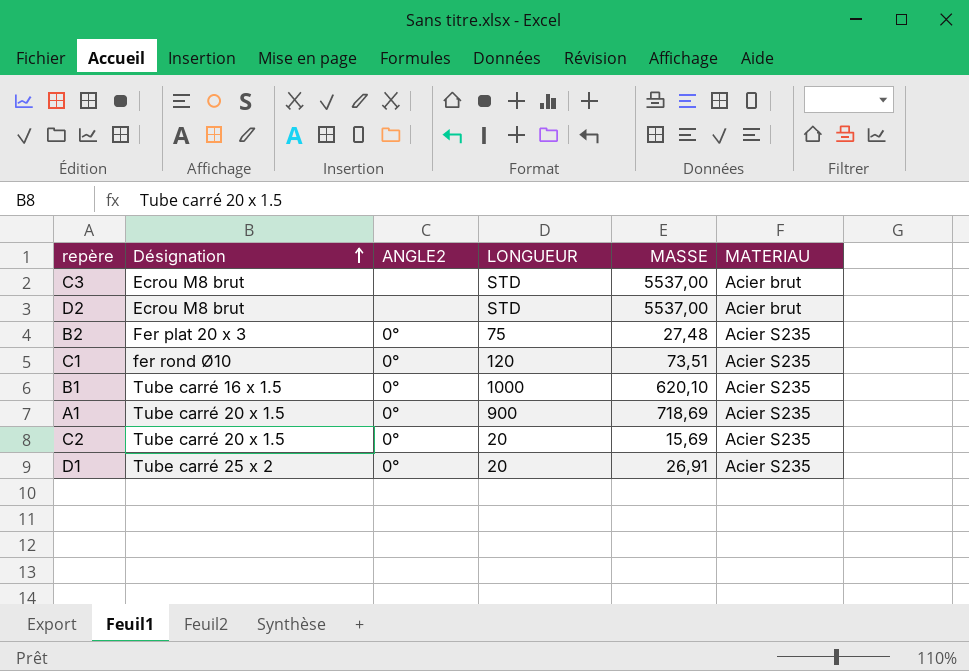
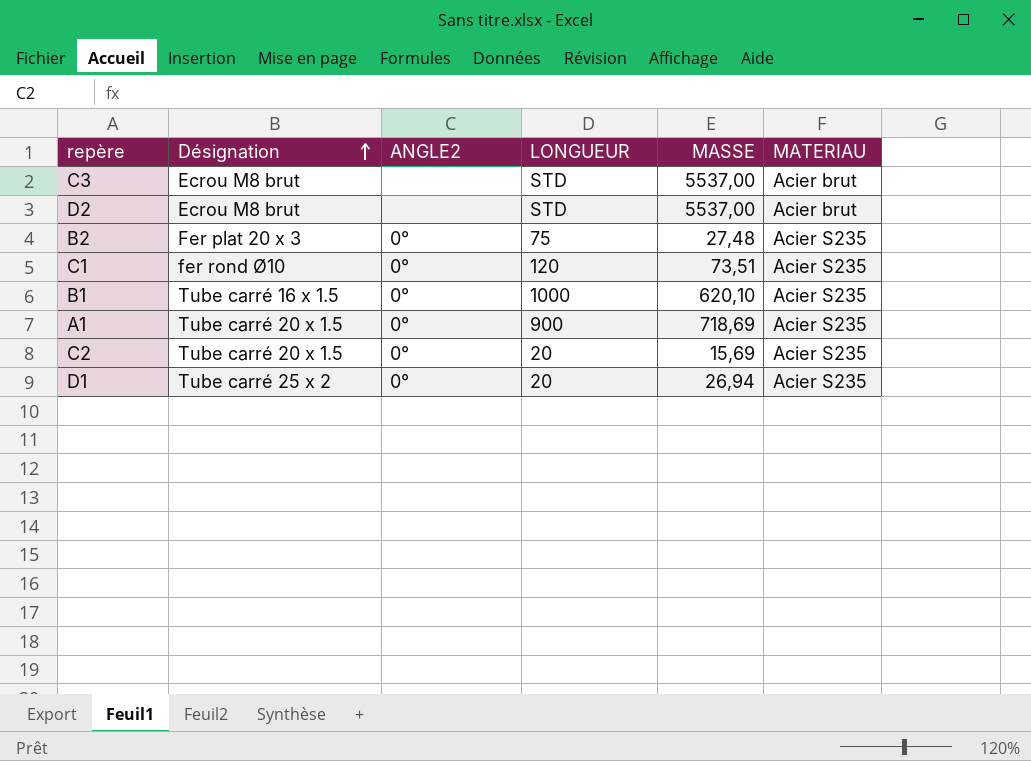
D1 | MASSE: 26,91 -> 26,94

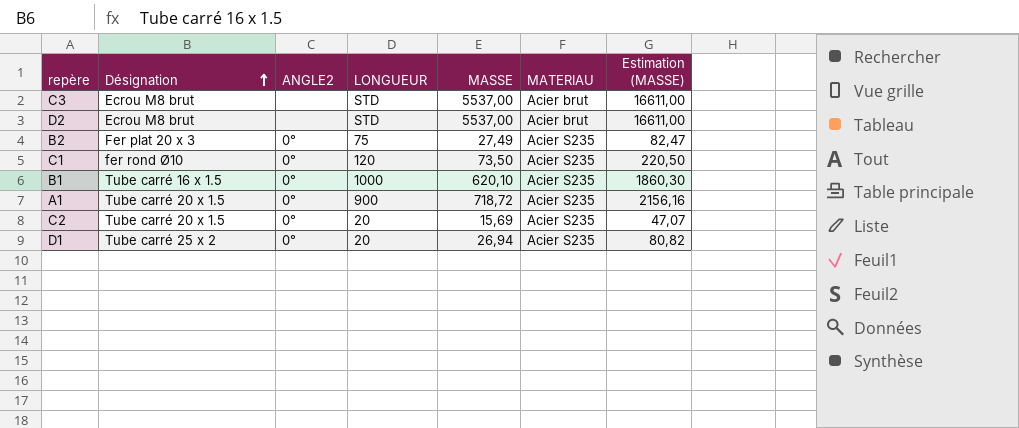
column Estimation (MASSE) | formula: none -> [MASSE] * 3
B2 | MASSE: 27,48 -> 27,49
C1 | MASSE: 73,51 -> 73,50
A1 | MASSE: 718,69 -> 718,72

